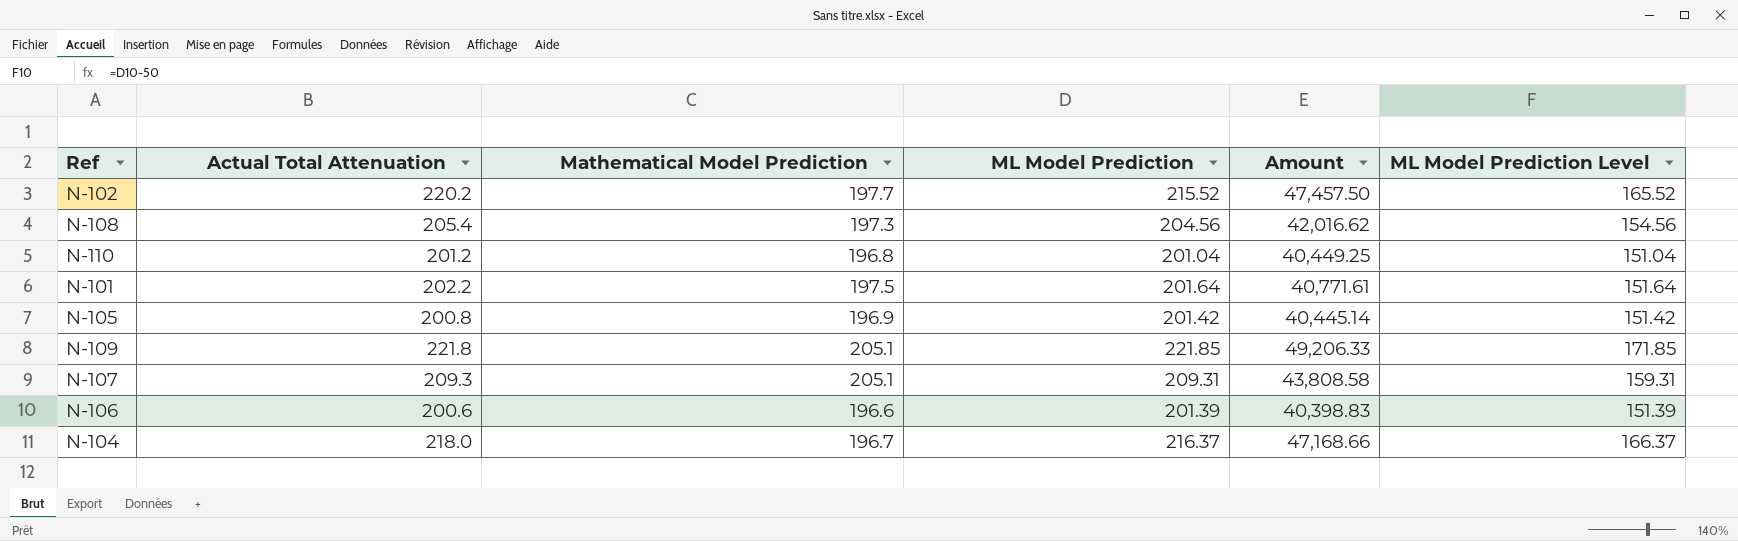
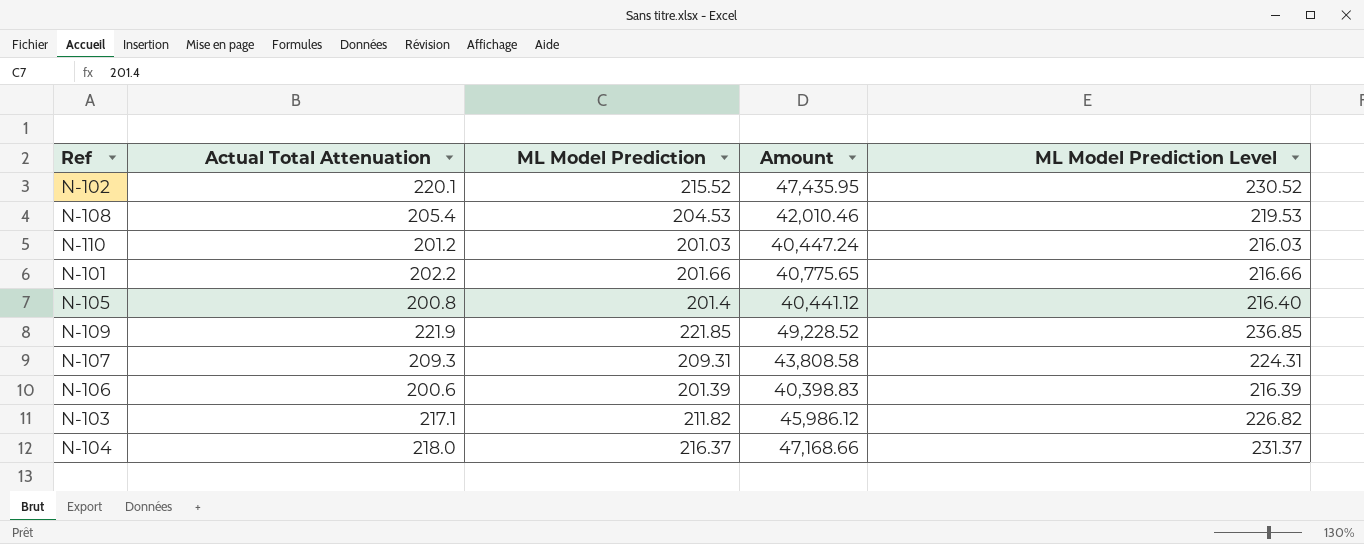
column Mathematical Model Prediction | position: 3 -> none
column ML Model Prediction Level | formula: [ML Model Prediction] - 50 -> [ML Model Prediction] + 15
N-102 | Actual Total Attenuation: 220.2 -> 220.1
N-102 | Amount: 47,457.50 -> 47,435.95
N-108 | ML Model Prediction: 204.56 -> 204.53
N-108 | Amount: 42,016.62 -> 42,010.46
N-110 | ML Model Prediction: 201.04 -> 201.03
N-110 | Amount: 40,449.25 -> 40,447.24
N-101 | ML Model Prediction: 201.64 -> 201.66
N-101 | Amount: 40,771.61 -> 40,775.65
N-105 | ML Model Prediction: 201.42 -> 201.4
N-105 | Amount: 40,445.14 -> 40,441.12
N-109 | Actual Total Attenuation: 221.8 -> 221.9
N-109 | Amount: 49,206.33 -> 49,228.52
row N-103: none -> 217.1 | 211.82 | 45,986.12 | 226.82

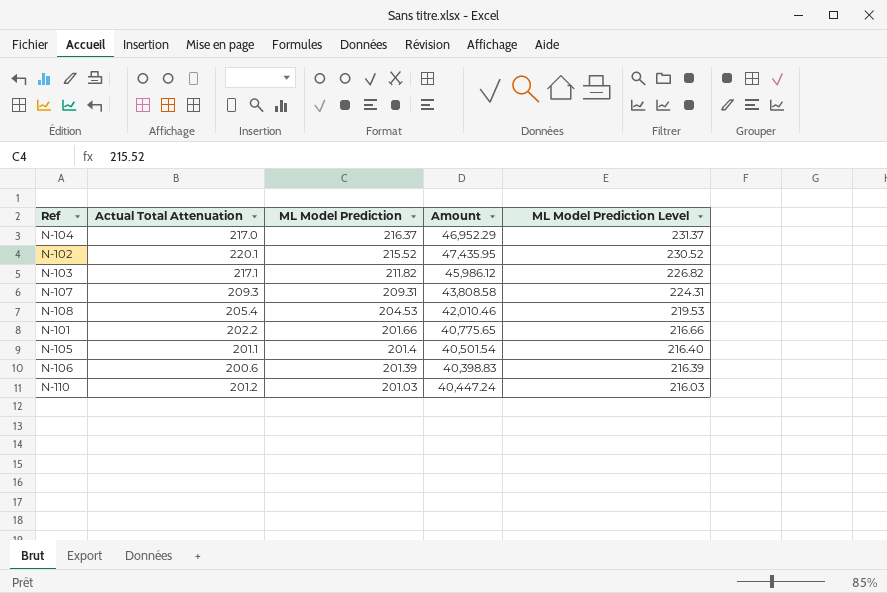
row order: none -> ML Model Prediction descending
row N-109: 221.9 | 221.85 | 49,228.52 | 236.85 -> none
N-104 | Actual Total Attenuation: 218.0 -> 217.0
N-104 | Amount: 47,168.66 -> 46,952.29
N-105 | Actual Total Attenuation: 200.8 -> 201.1
N-105 | Amount: 40,441.12 -> 40,501.54

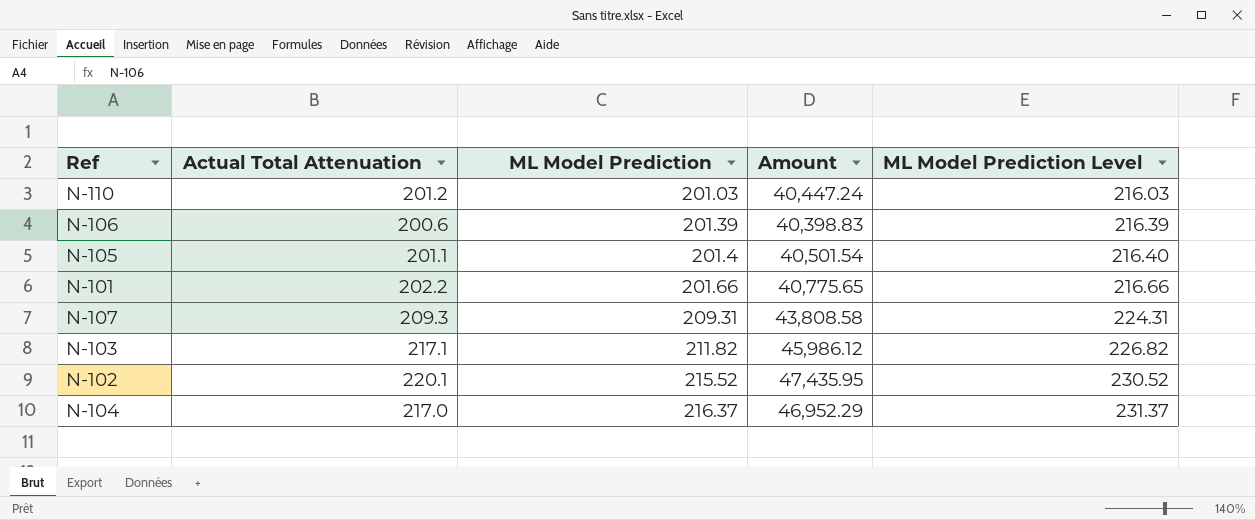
row order: ML Model Prediction descending -> ML Model Prediction ascending
row N-108: 205.4 | 204.53 | 42,010.46 | 219.53 -> none

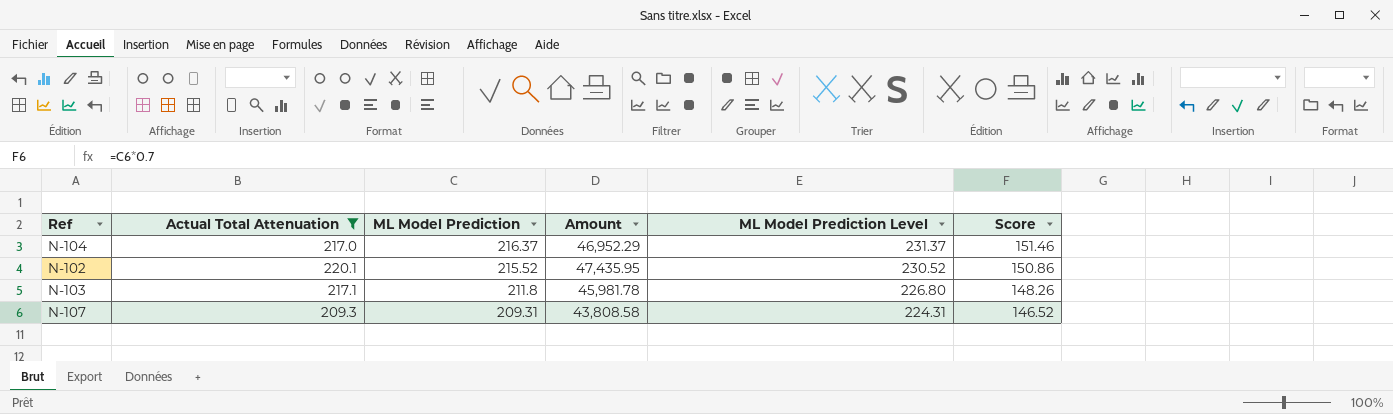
filter: none -> Actual Total Attenuation >= 209.3
row order: ML Model Prediction ascending -> ML Model Prediction descending
column Score | formula: none -> [ML Model Prediction] * 0.7
N-103 | ML Model Prediction: 211.82 -> 211.8
N-103 | Amount: 45,986.12 -> 45,981.78
N-103 | ML Model Prediction Level: 226.82 -> 226.80

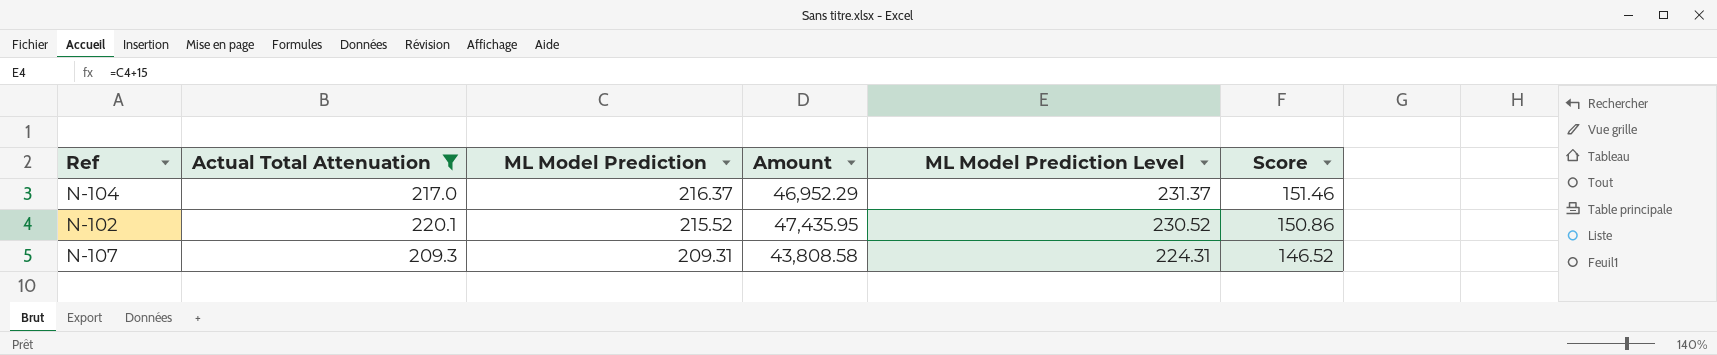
row N-103: 217.1 | 211.8 | 45,981.78 | 226.80 | 148.26 -> none

